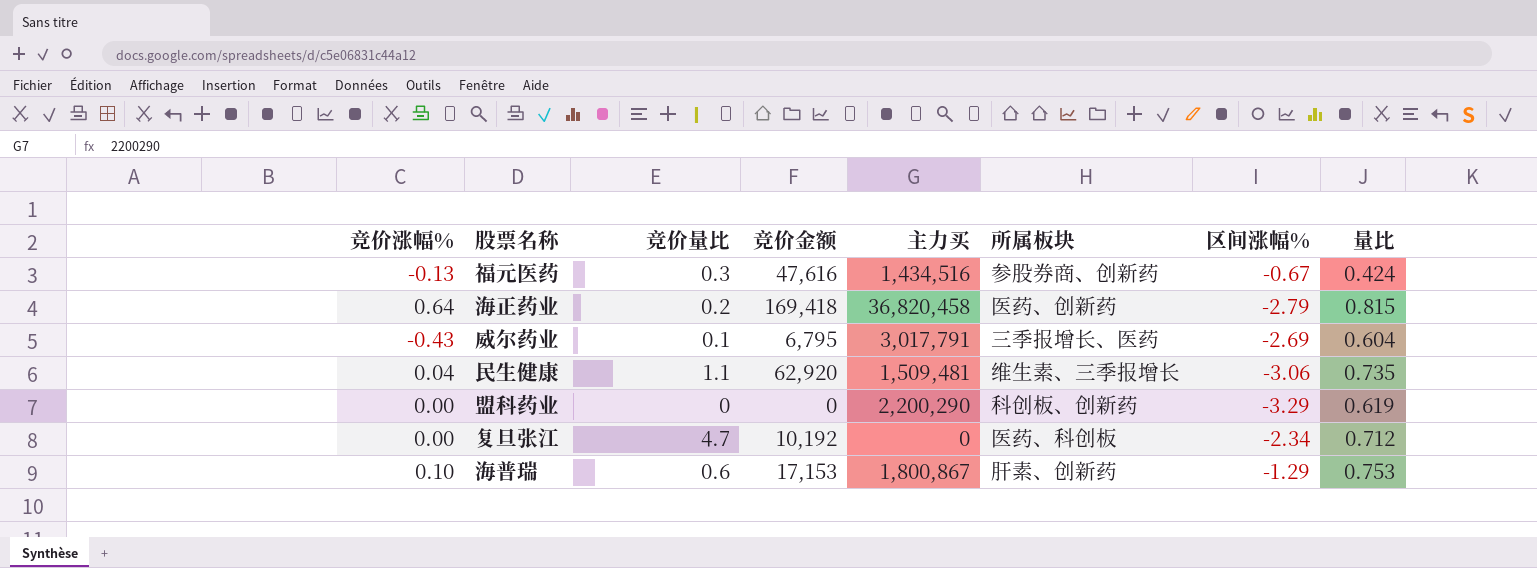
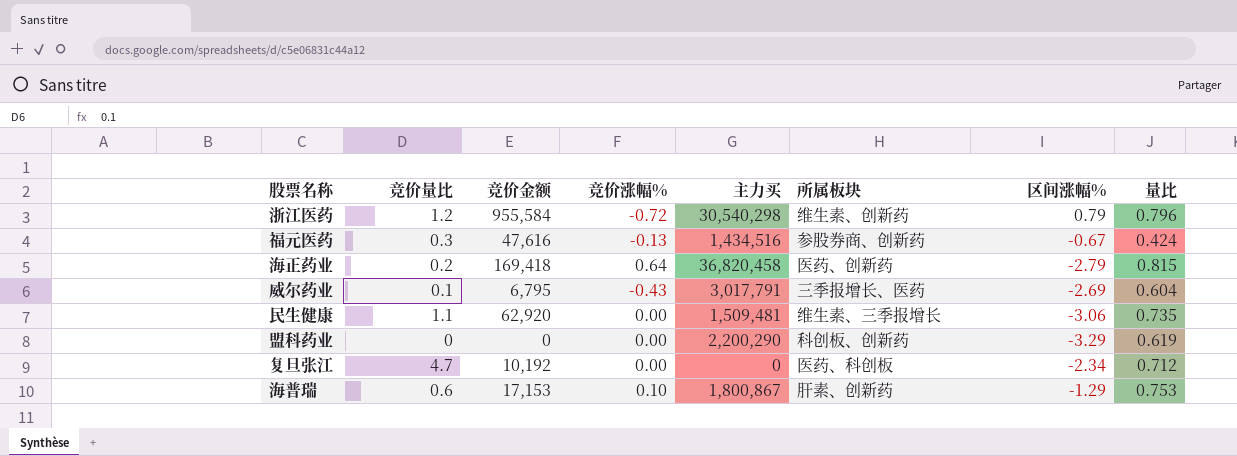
column 竞价涨幅% | position: 1 -> 4
row 浙江医药: none -> 1.2 | 955,584 | -0.72 | 30,540,298 | 维生素、创新药 | 0.79 | 0.796
民生健康 | 竞价涨幅%: 0.04 -> 0.00

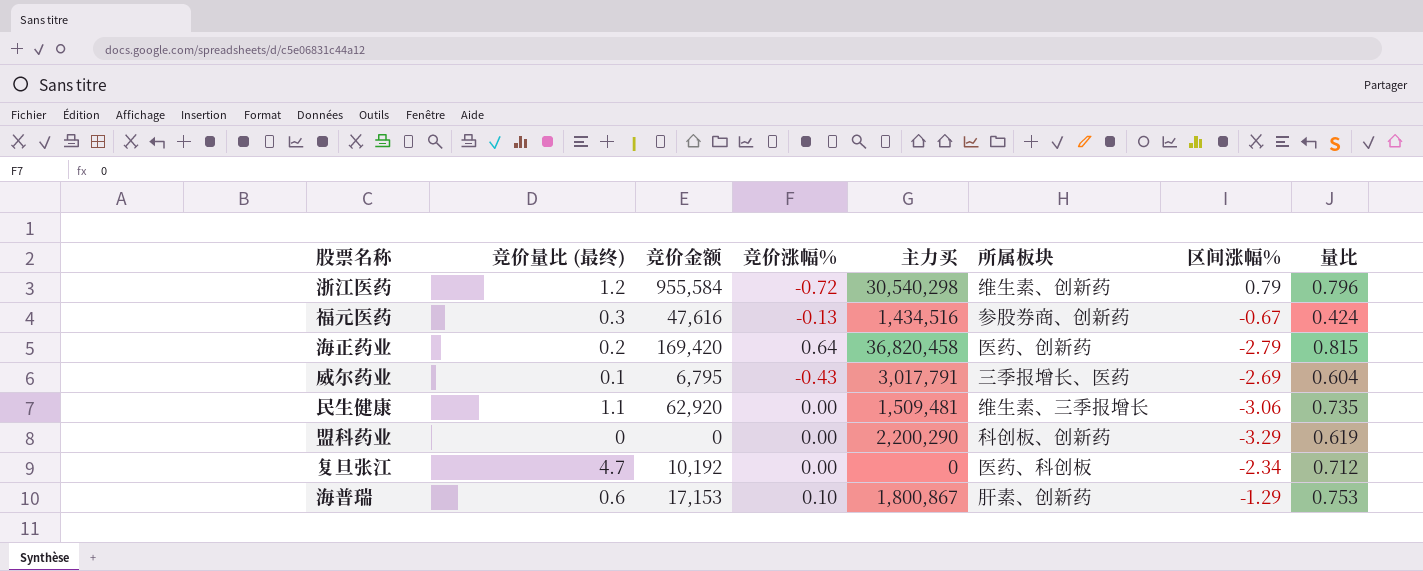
column name: 竞价量比 -> 竞价量比 (最终)
海正药业 | 竞价金额: 169,418 -> 169,420

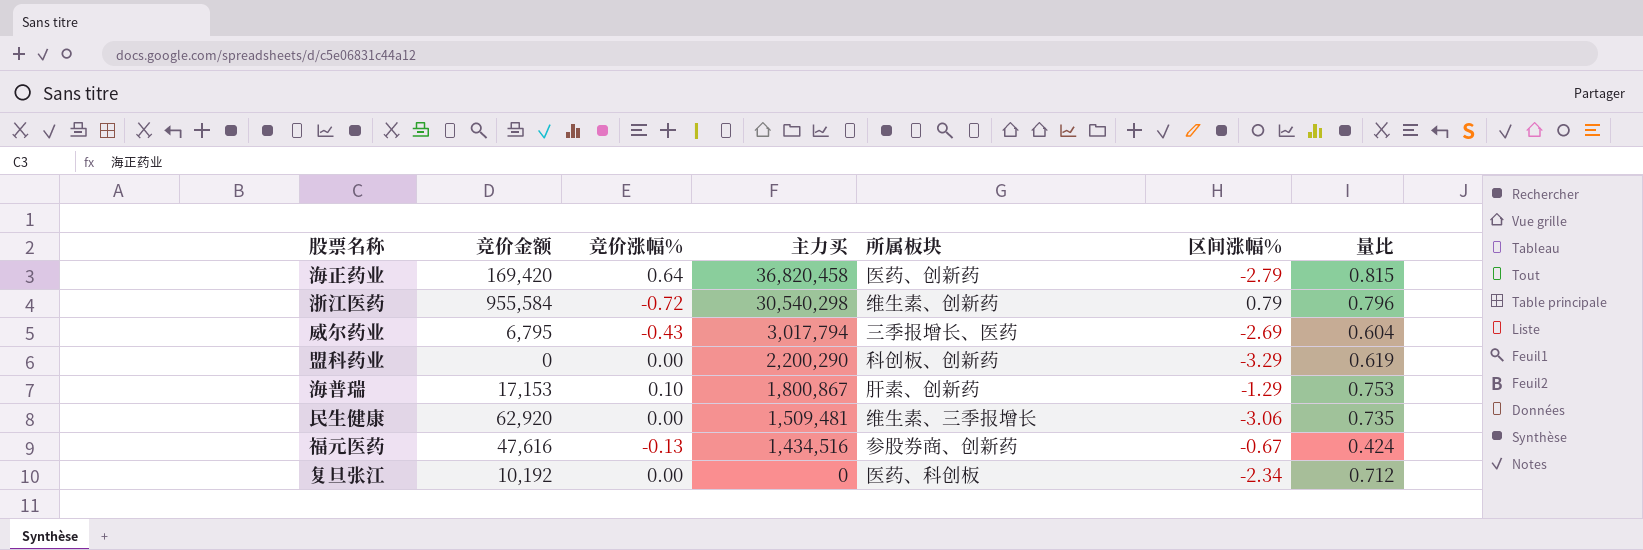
row order: none -> 主力买 descending
column 竞价量比 (最终) | position: 2 -> none
威尔药业 | 主力买: 3,017,791 -> 3,017,794

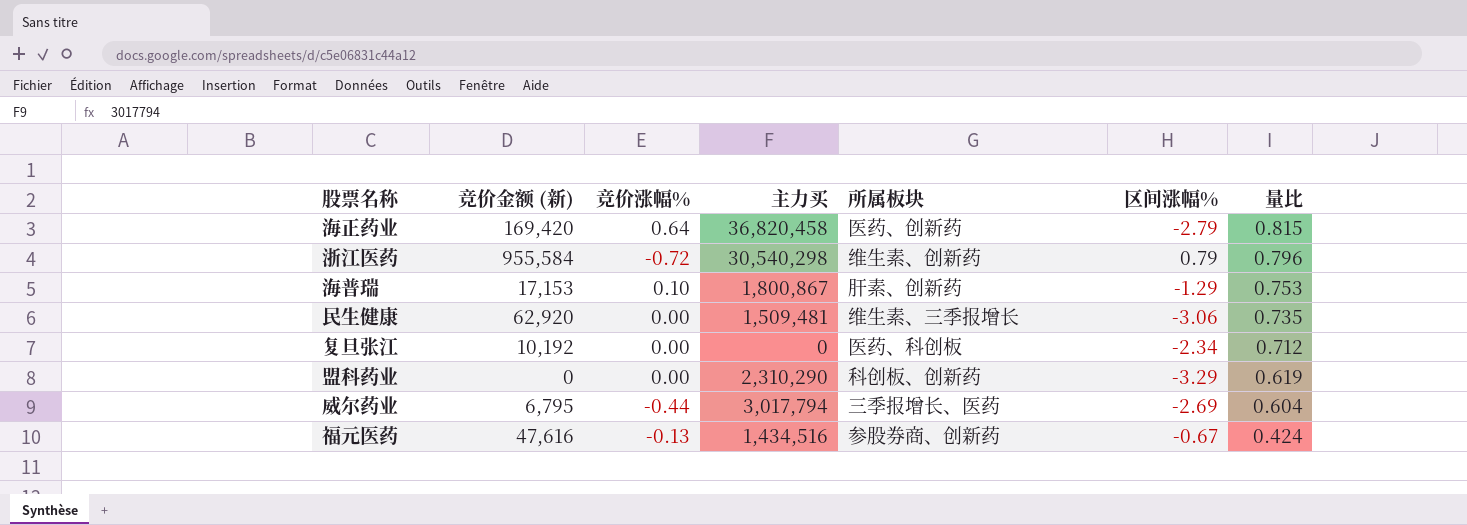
row order: 主力买 descending -> 量比 descending
column name: 竞价金额 -> 竞价金额 (新)
盟科药业 | 主力买: 2,200,290 -> 2,310,290
威尔药业 | 竞价涨幅%: -0.43 -> -0.44

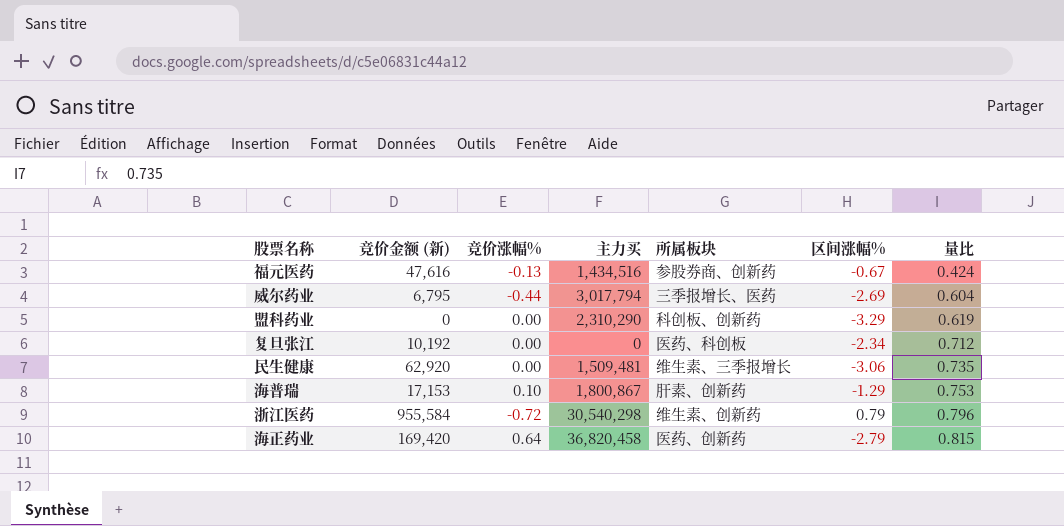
row order: 量比 descending -> 量比 ascending

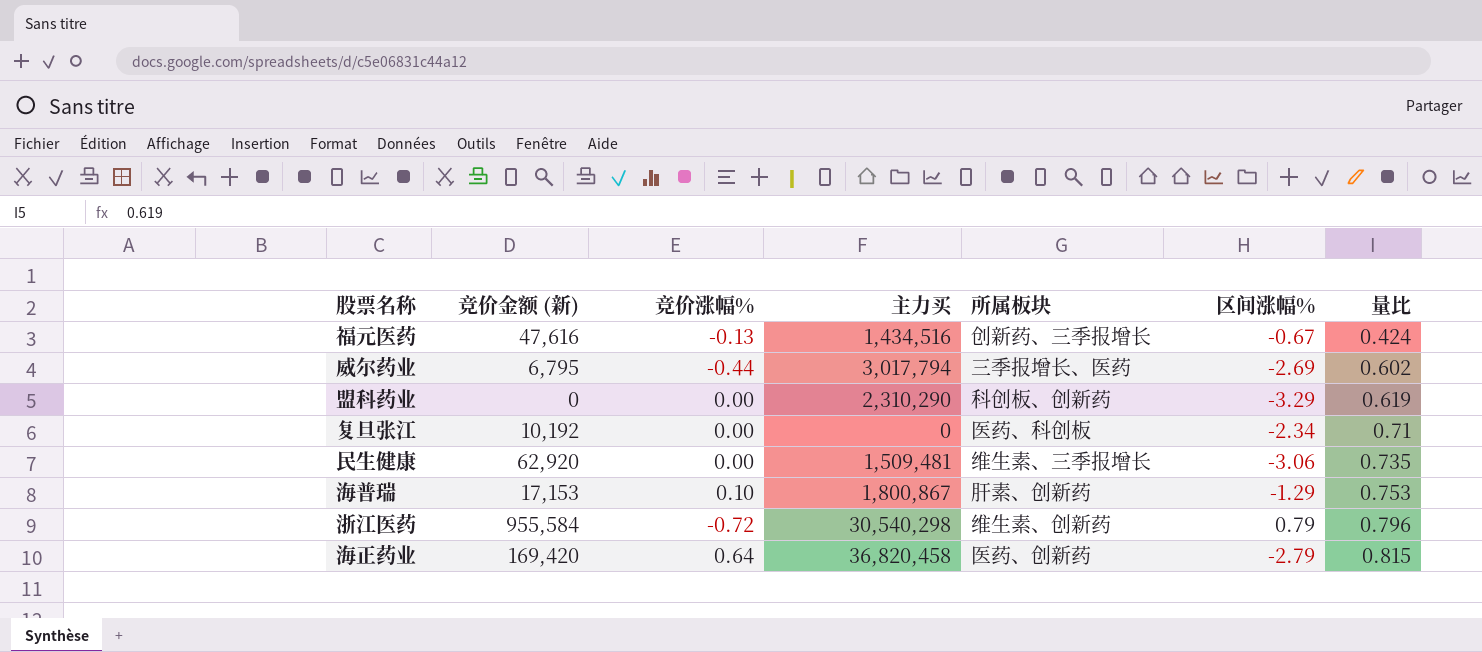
福元医药 | 所属板块: 参股券商、创新药 -> 创新药、三季报增长
威尔药业 | 量比: 0.604 -> 0.602
复旦张江 | 量比: 0.712 -> 0.71

